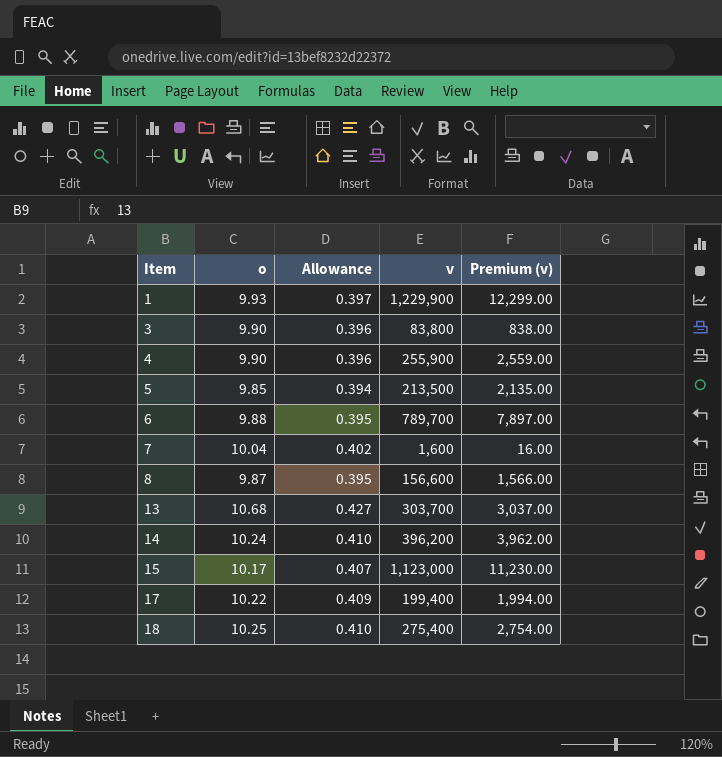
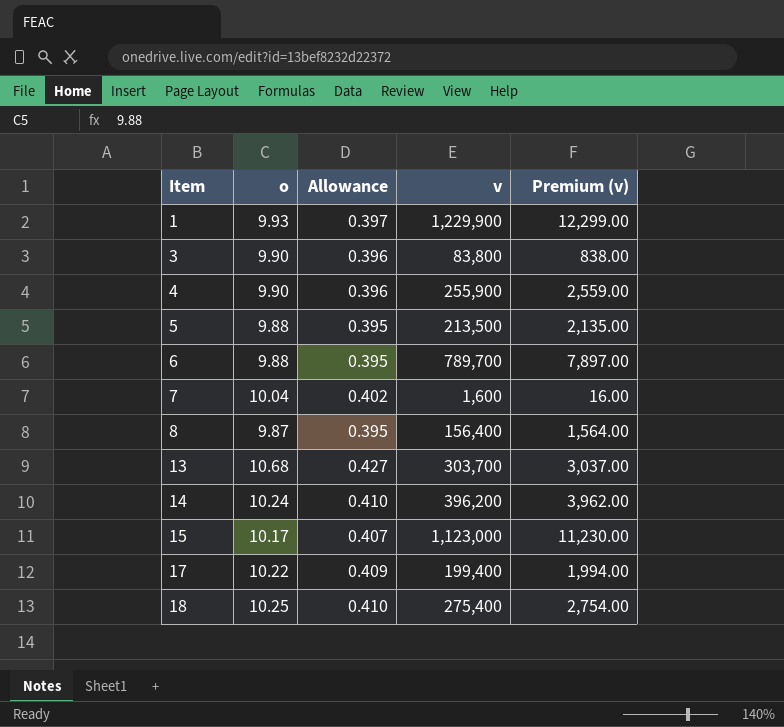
5 | o: 9.85 -> 9.88
5 | Allowance: 0.394 -> 0.395
8 | v: 156,600 -> 156,400
8 | Premium (v): 1,566.00 -> 1,564.00

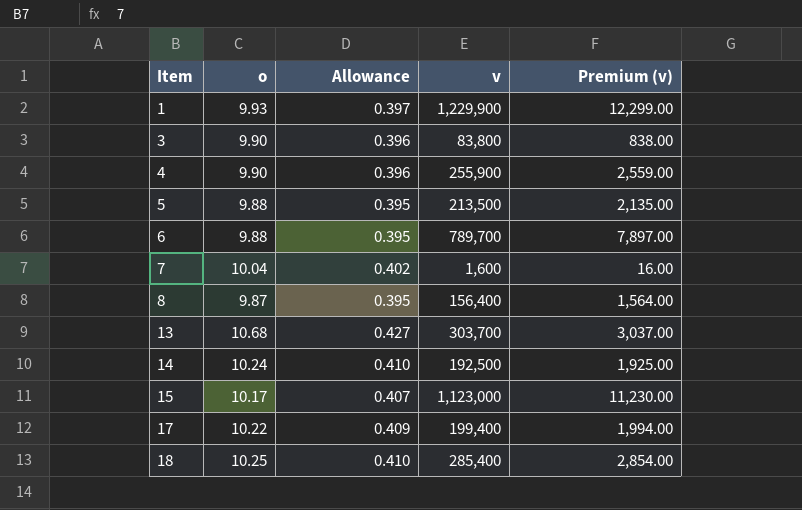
14 | v: 396,200 -> 192,500
14 | Premium (v): 3,962.00 -> 1,925.00
18 | v: 275,400 -> 285,400
18 | Premium (v): 2,754.00 -> 2,854.00

